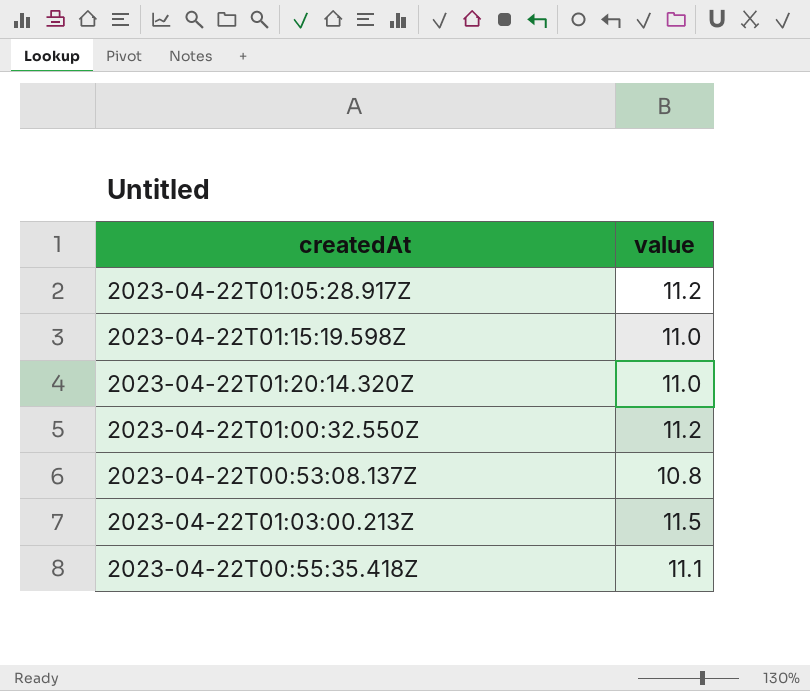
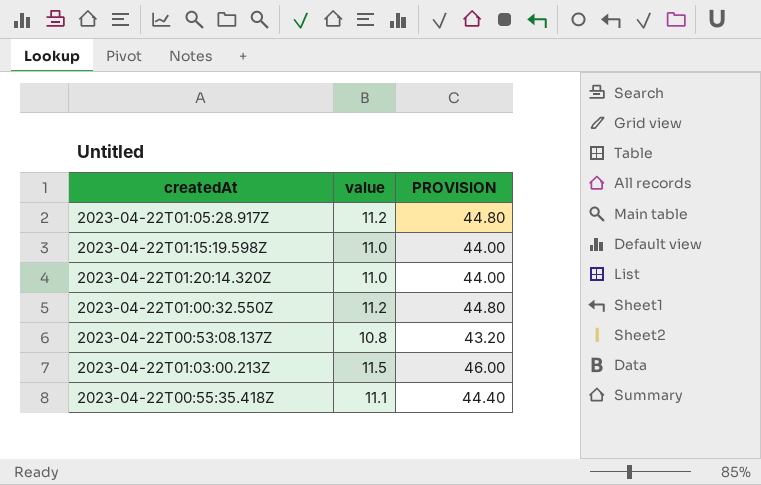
column PROVISION | formula: none -> [value] * 4

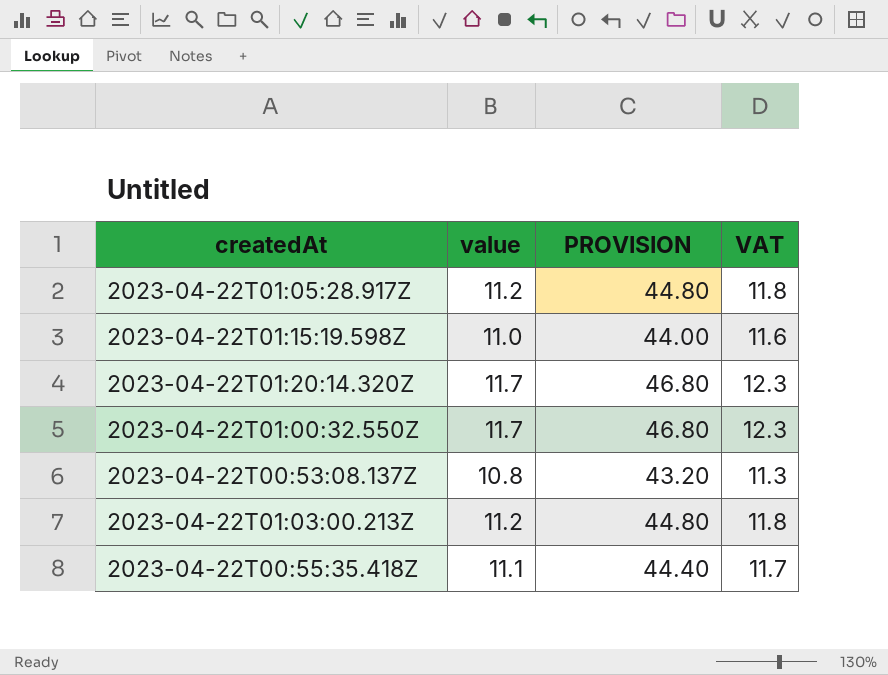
column VAT | formula: none -> [value] * 1.05
2023-04-22T01:20:14.320Z | value: 11.0 -> 11.7
2023-04-22T01:20:14.320Z | PROVISION: 44.00 -> 46.80
2023-04-22T01:00:32.550Z | value: 11.2 -> 11.7
2023-04-22T01:00:32.550Z | PROVISION: 44.80 -> 46.80
2023-04-22T01:03:00.213Z | value: 11.5 -> 11.2
2023-04-22T01:03:00.213Z | PROVISION: 46.00 -> 44.80

